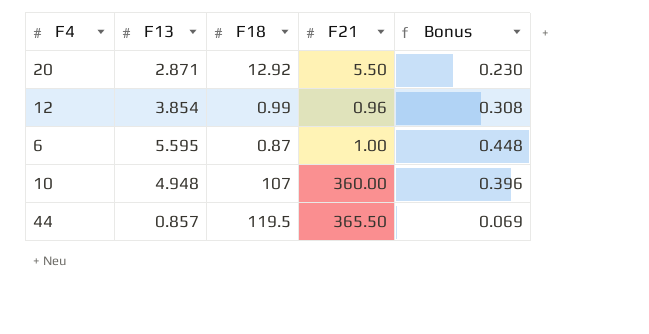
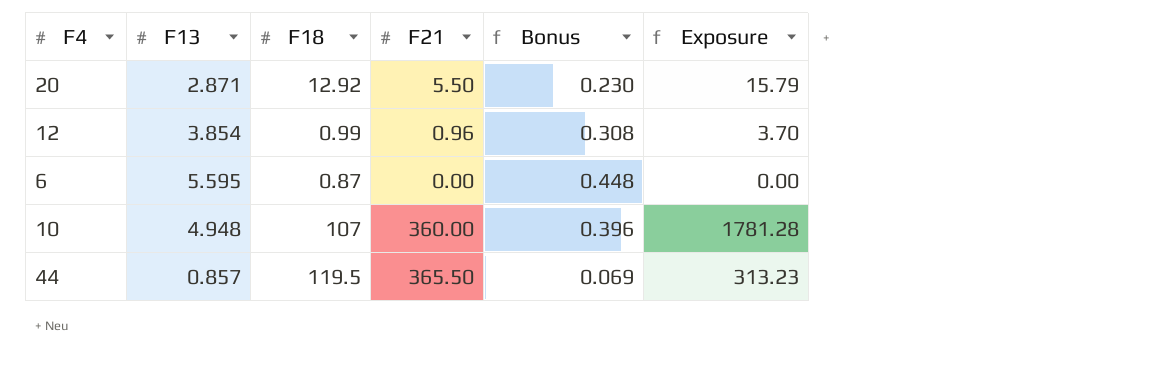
column Exposure | formula: none -> [F13] * [F21]
6 | F21: 1.00 -> 0.00

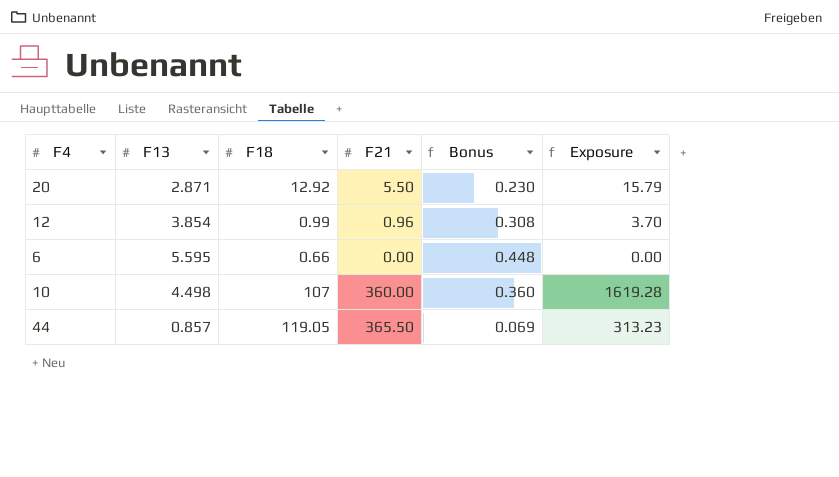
6 | F18: 0.87 -> 0.66
10 | F13: 4.948 -> 4.498
10 | Bonus: 0.396 -> 0.360
10 | Exposure: 1781.28 -> 1619.28
44 | F18: 119.5 -> 119.05

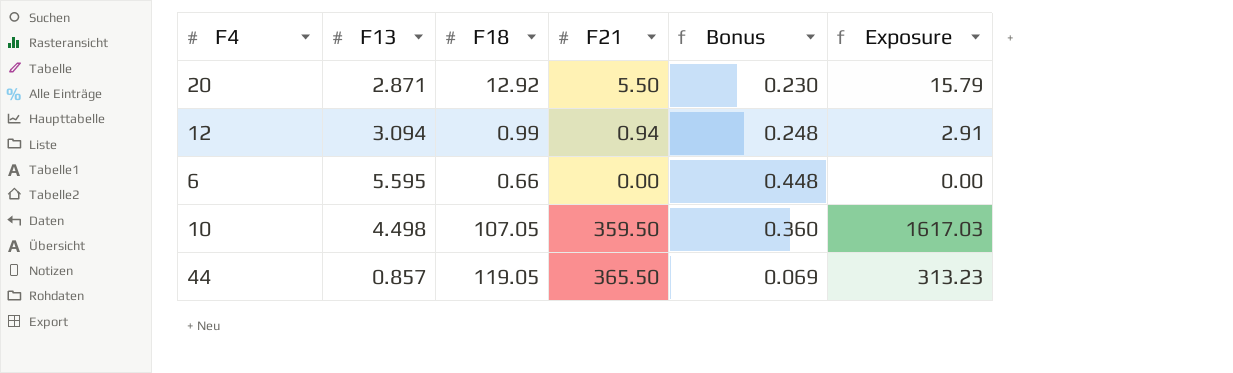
12 | F13: 3.854 -> 3.094
12 | F21: 0.96 -> 0.94
12 | Bonus: 0.308 -> 0.248
12 | Exposure: 3.70 -> 2.91
10 | F18: 107 -> 107.05
10 | F21: 360.00 -> 359.50
10 | Exposure: 1619.28 -> 1617.03

